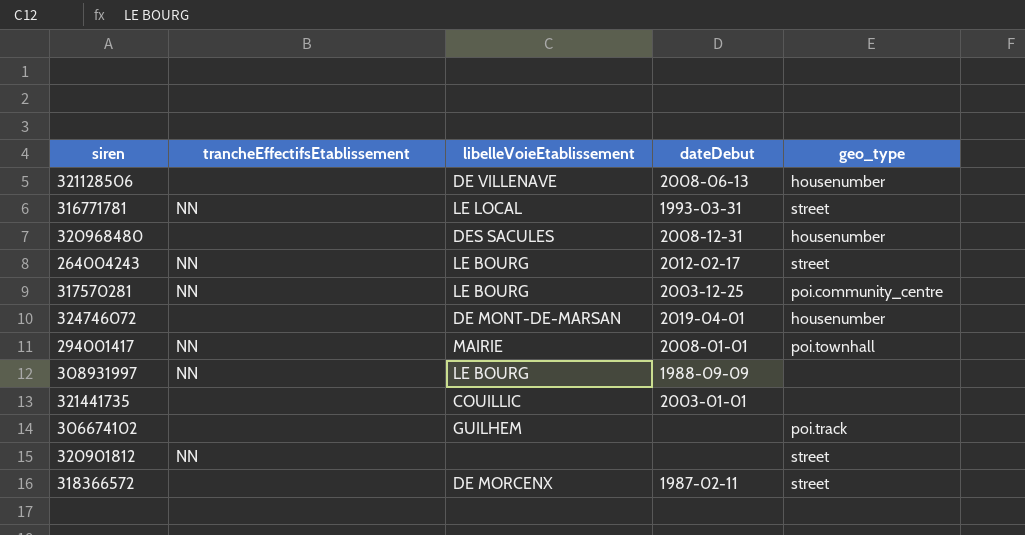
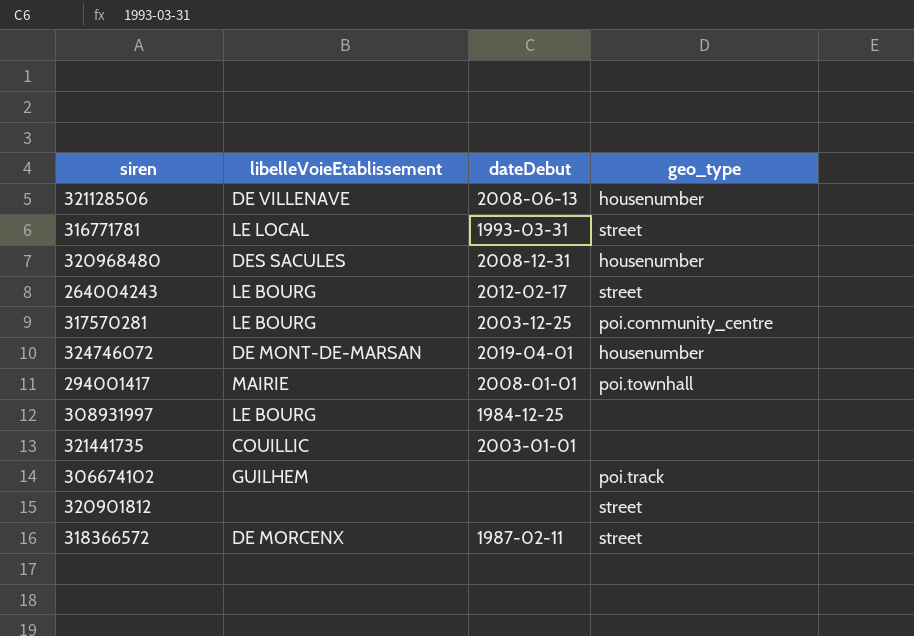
column trancheEffectifsEtablissement | position: 2 -> none
308931997 | dateDebut: 1988-09-09 -> 1984-12-25

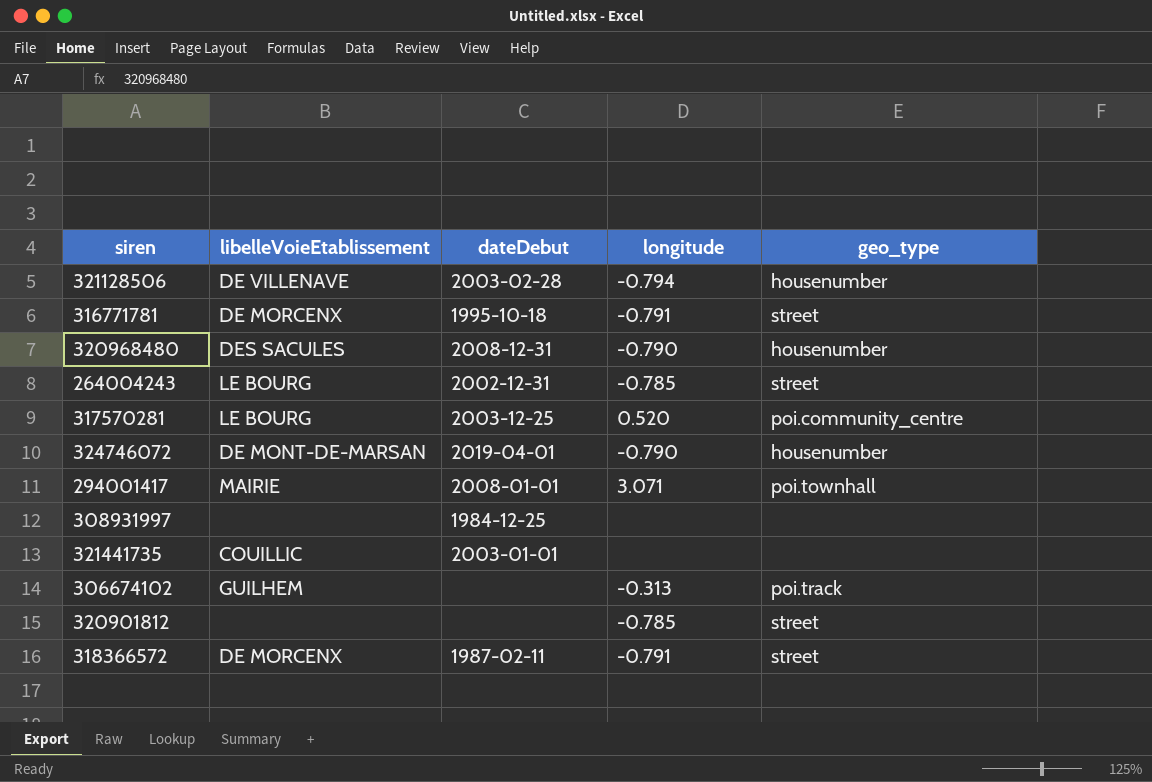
column longitude | position: none -> 4
321128506 | dateDebut: 2008-06-13 -> 2003-02-28
316771781 | libelleVoieEtablissement: LE LOCAL -> DE MORCENX
316771781 | dateDebut: 1993-03-31 -> 1995-10-18
264004243 | dateDebut: 2012-02-17 -> 2002-12-31
308931997 | libelleVoieEtablissement: LE BOURG -> none

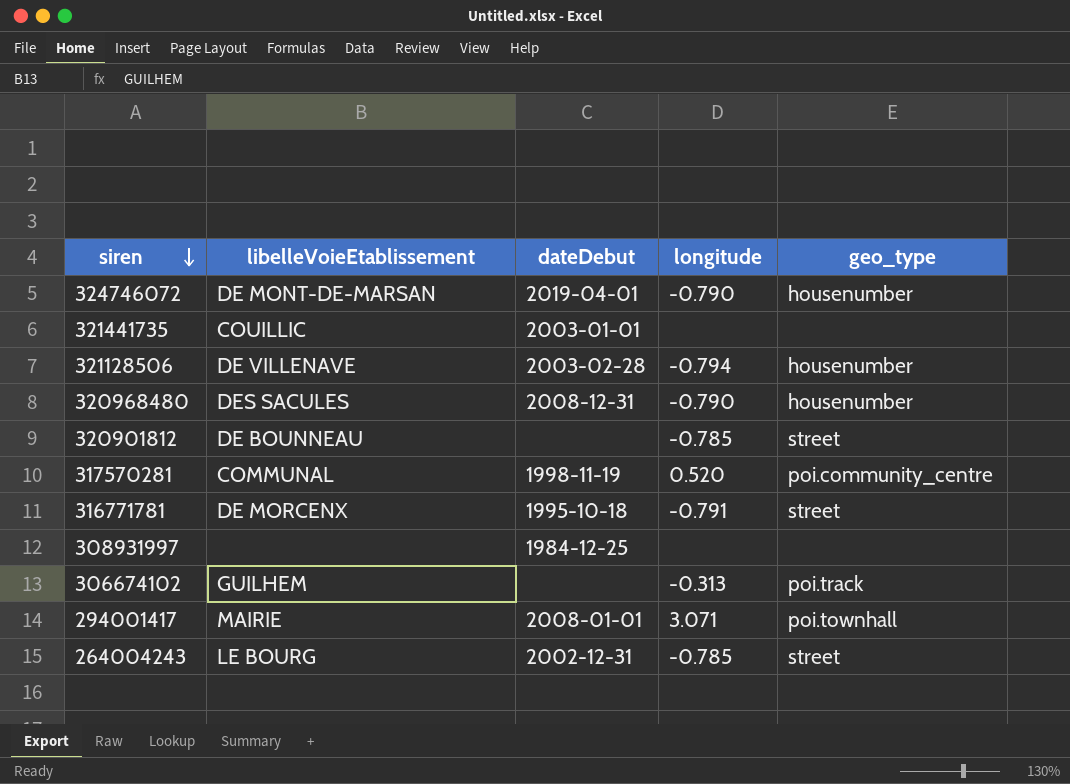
row order: none -> siren descending
row 318366572: DE MORCENX | 1987-02-11 | -0.791 | street -> none
320901812 | libelleVoieEtablissement: none -> DE BOUNNEAU
317570281 | libelleVoieEtablissement: LE BOURG -> COMMUNAL
317570281 | dateDebut: 2003-12-25 -> 1998-11-19

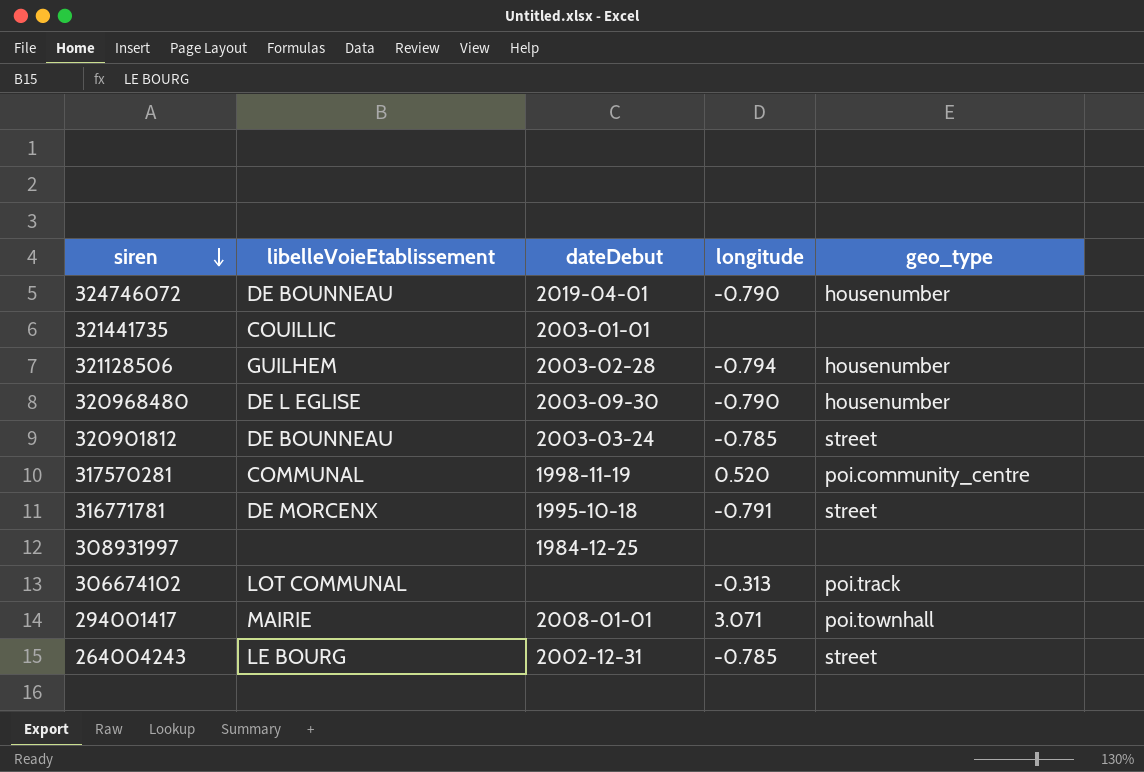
324746072 | libelleVoieEtablissement: DE MONT-DE-MARSAN -> DE BOUNNEAU
321128506 | libelleVoieEtablissement: DE VILLENAVE -> GUILHEM
320968480 | libelleVoieEtablissement: DES SACULES -> DE L EGLISE
320968480 | dateDebut: 2008-12-31 -> 2003-09-30
320901812 | dateDebut: none -> 2003-03-24
306674102 | libelleVoieEtablissement: GUILHEM -> LOT COMMUNAL

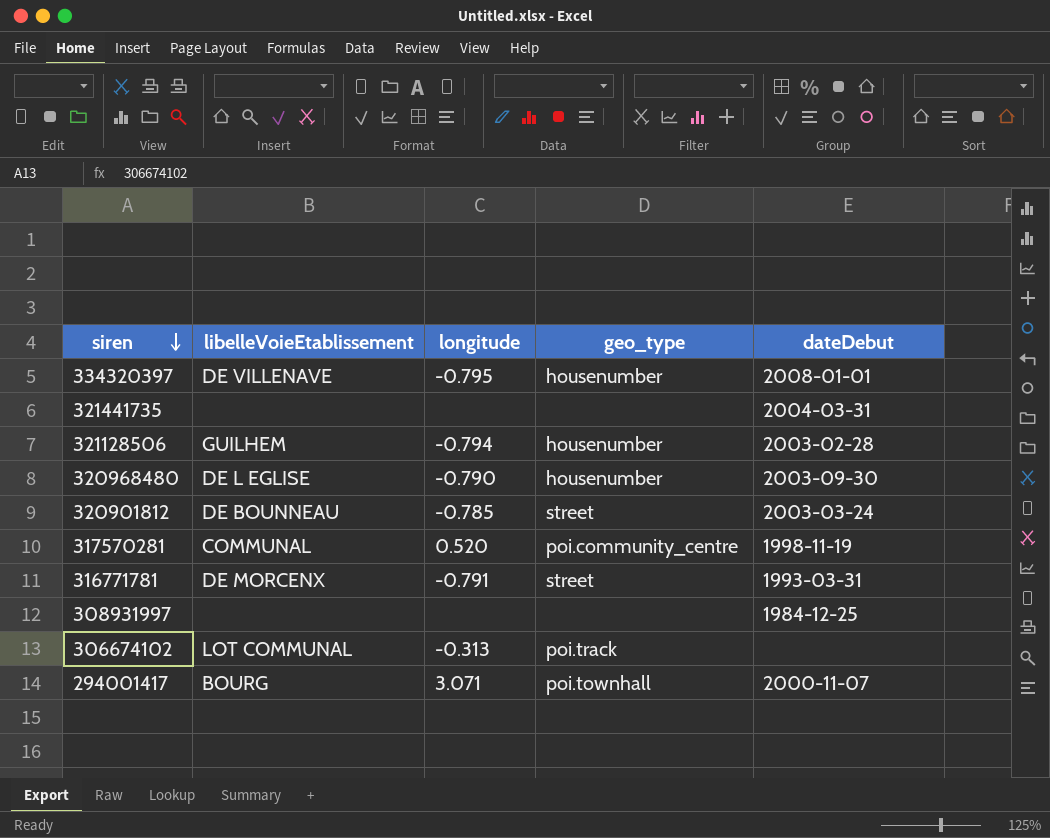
column dateDebut | position: 3 -> 5
row 324746072: DE BOUNNEAU | 2019-04-01 | -0.790 | housenumber -> none
row 264004243: LE BOURG | 2002-12-31 | -0.785 | street -> none
row 334320397: none -> DE VILLENAVE | -0.795 | housenumber | 2008-01-01
321441735 | libelleVoieEtablissement: COUILLIC -> none
321441735 | dateDebut: 2003-01-01 -> 2004-03-31
316771781 | dateDebut: 1995-10-18 -> 1993-03-31
294001417 | libelleVoieEtablissement: MAIRIE -> BOURG
294001417 | dateDebut: 2008-01-01 -> 2000-11-07

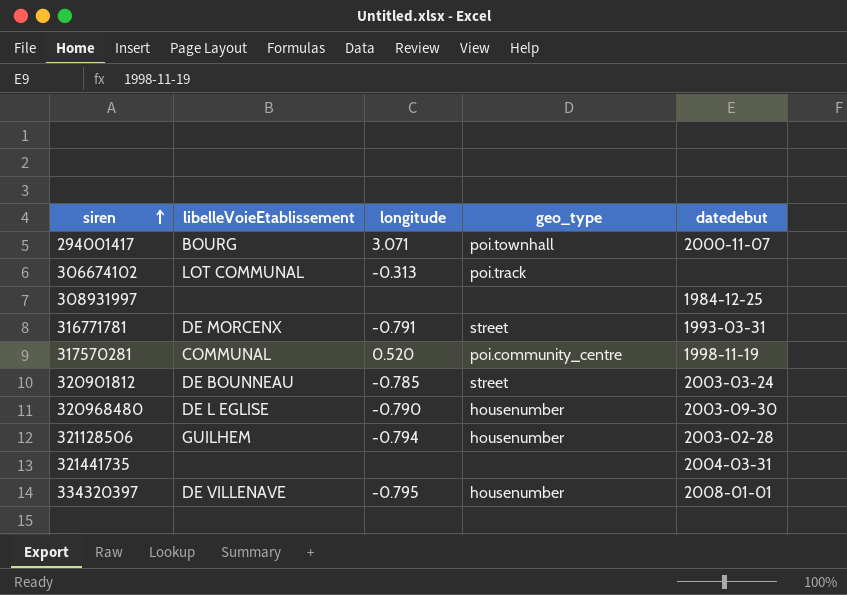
row order: siren descending -> siren ascending
column name: dateDebut -> datedebut

